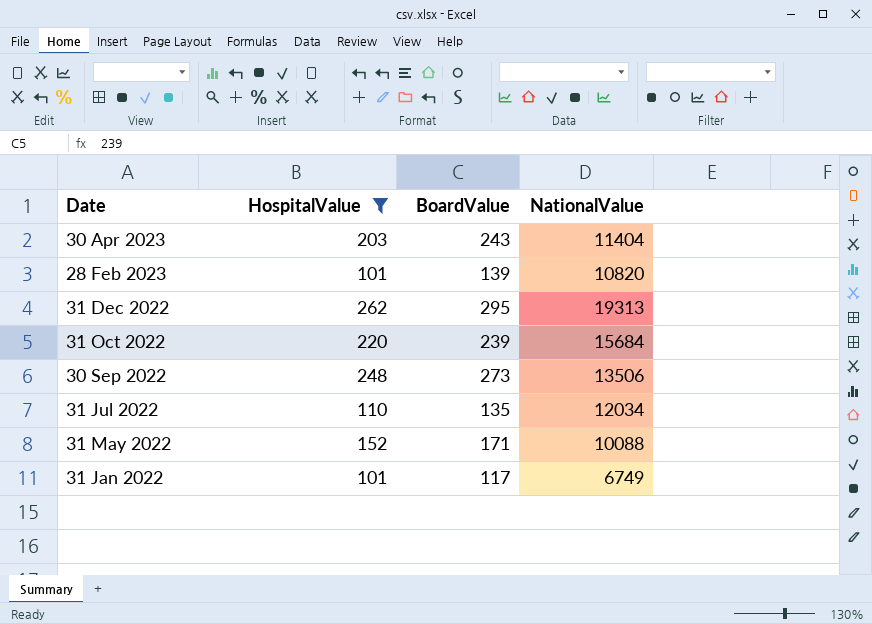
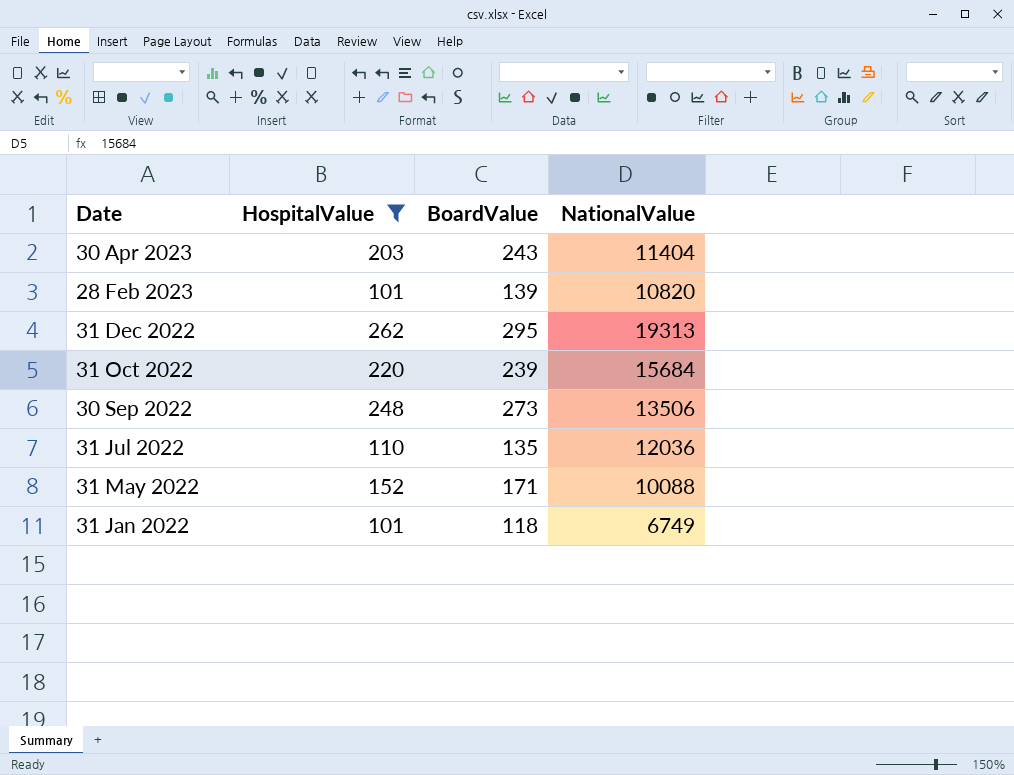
31 Jul 2022 | NationalValue: 12034 -> 12036
31 Jan 2022 | BoardValue: 117 -> 118

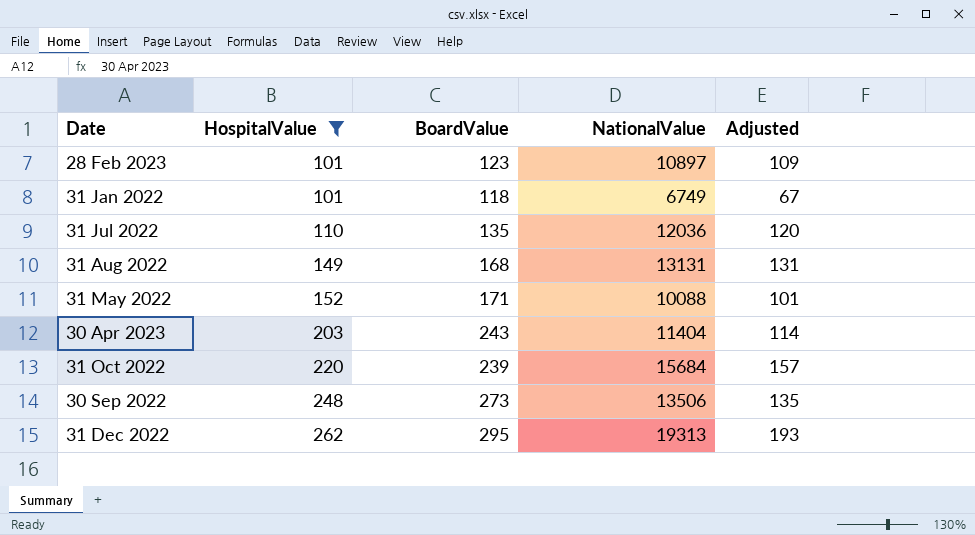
row order: Date descending -> HospitalValue ascending
column Adjusted | formula: none -> [NationalValue] * 0.01
28 Feb 2023 | BoardValue: 139 -> 123
28 Feb 2023 | NationalValue: 10820 -> 10897
row 31 Aug 2022: none -> 149 | 168 | 13131 | 131

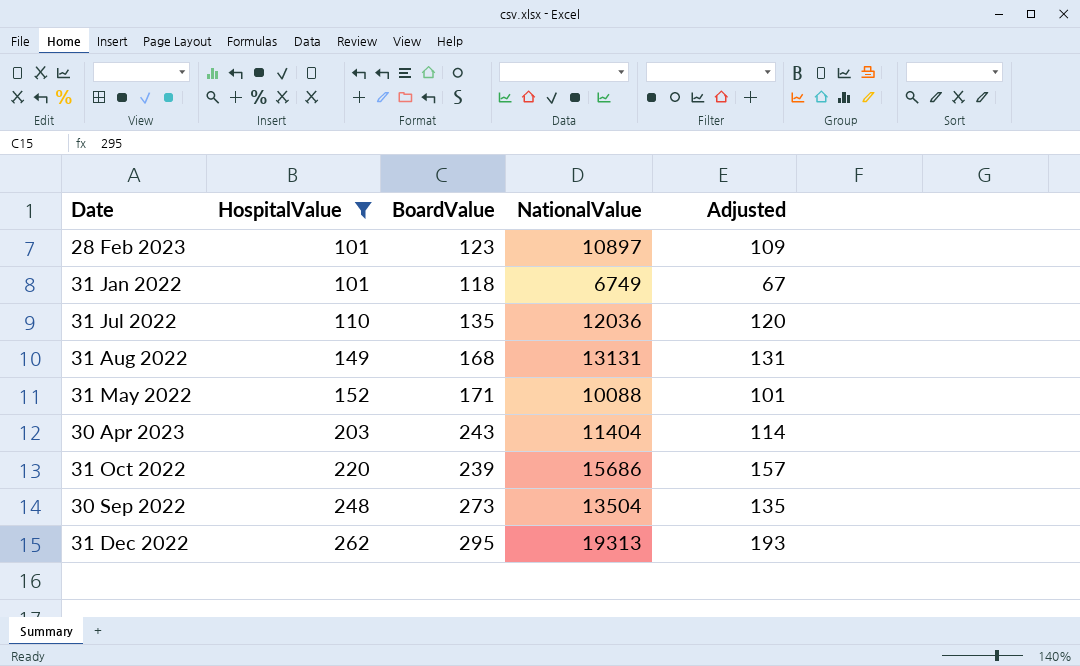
31 Oct 2022 | NationalValue: 15684 -> 15686
30 Sep 2022 | NationalValue: 13506 -> 13504

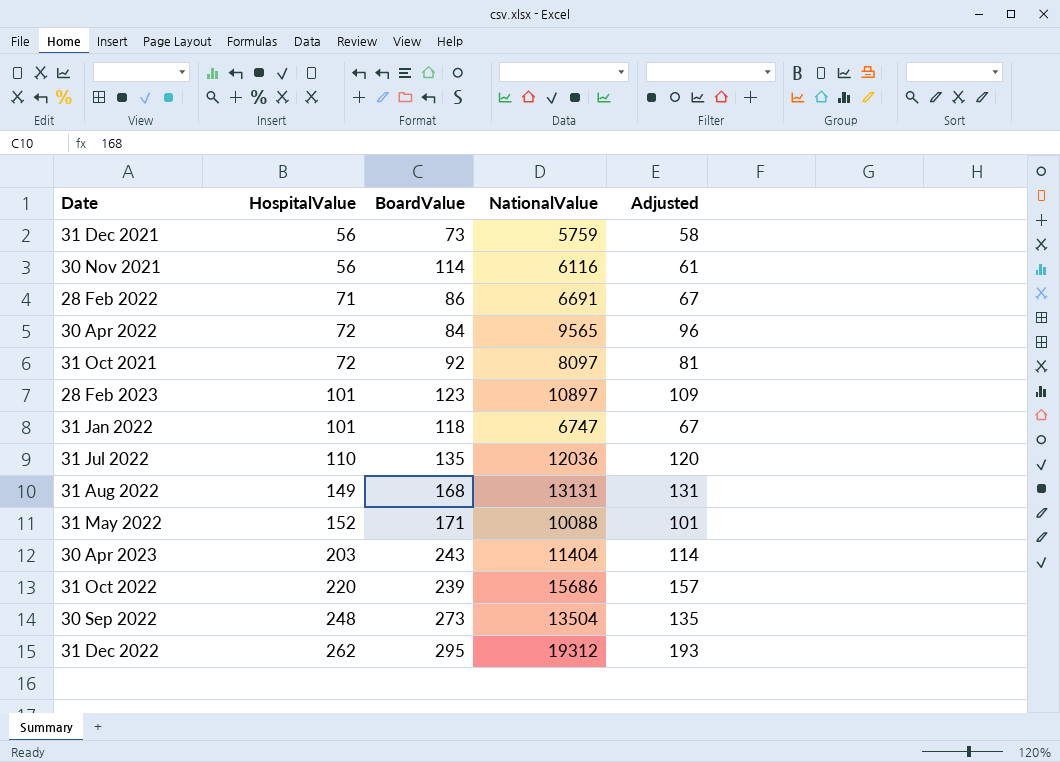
filter: HospitalValue >= 101 -> none
31 Jan 2022 | NationalValue: 6749 -> 6747
31 Dec 2022 | NationalValue: 19313 -> 19312

